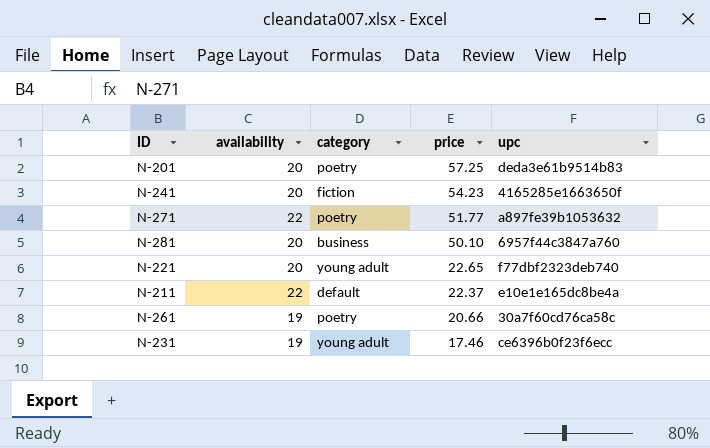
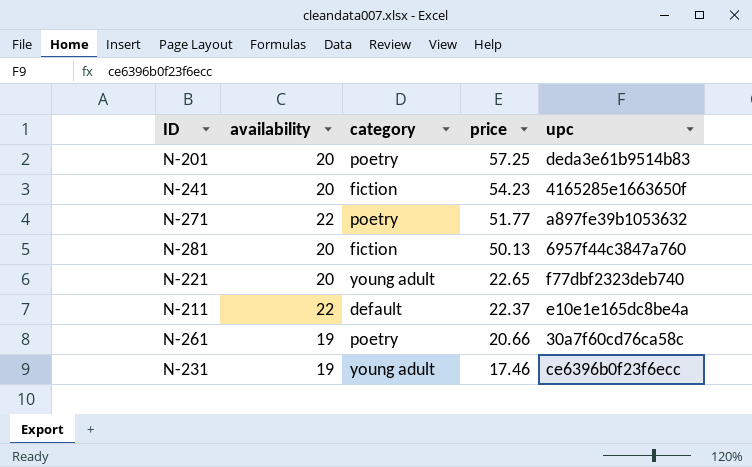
N-281 | category: business -> fiction
N-281 | price: 50.10 -> 50.13

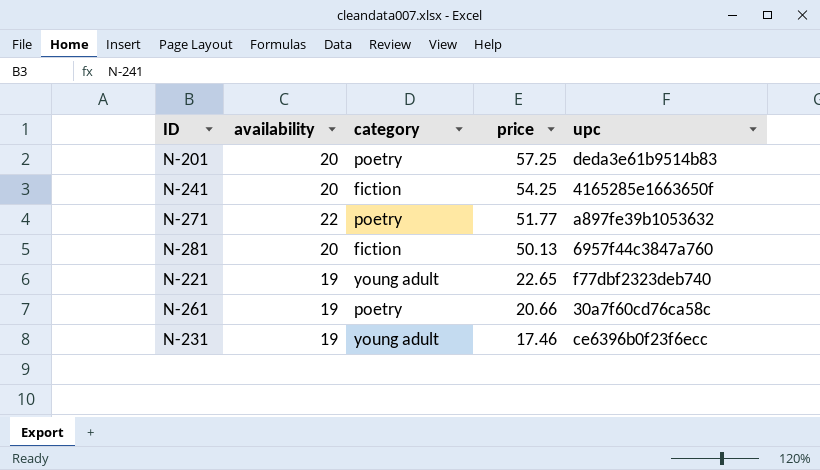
row N-211: 22 | default | 22.37 | e10e1e165dc8be4a -> none
N-241 | price: 54.23 -> 54.25
N-221 | availability: 20 -> 19

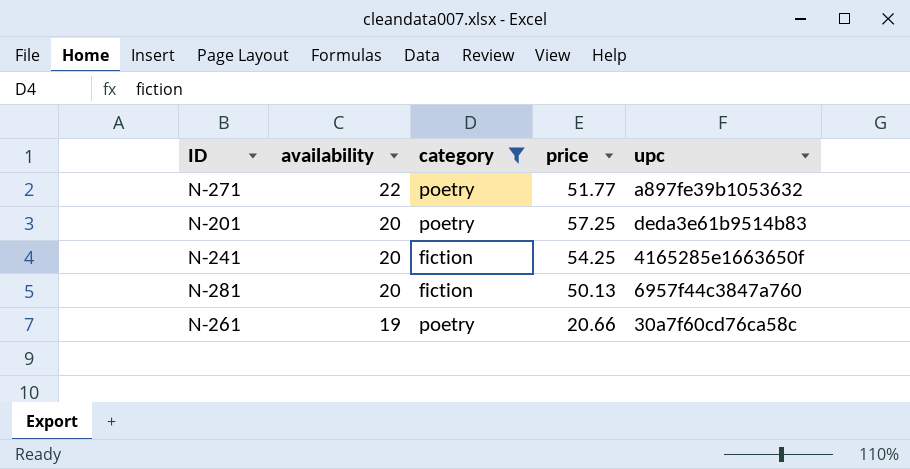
filter: none -> category != young adult
row order: price descending -> availability descending

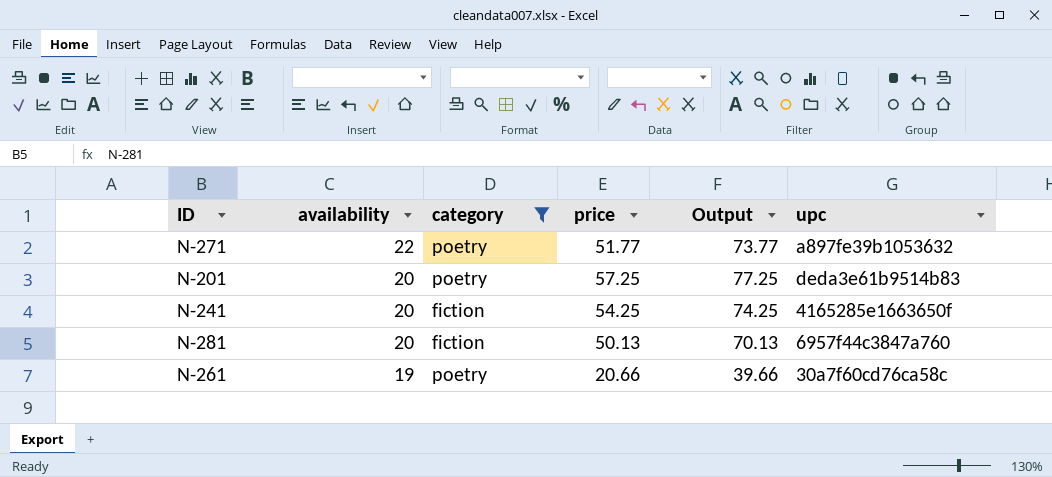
column Output | formula: none -> [availability] + [price]

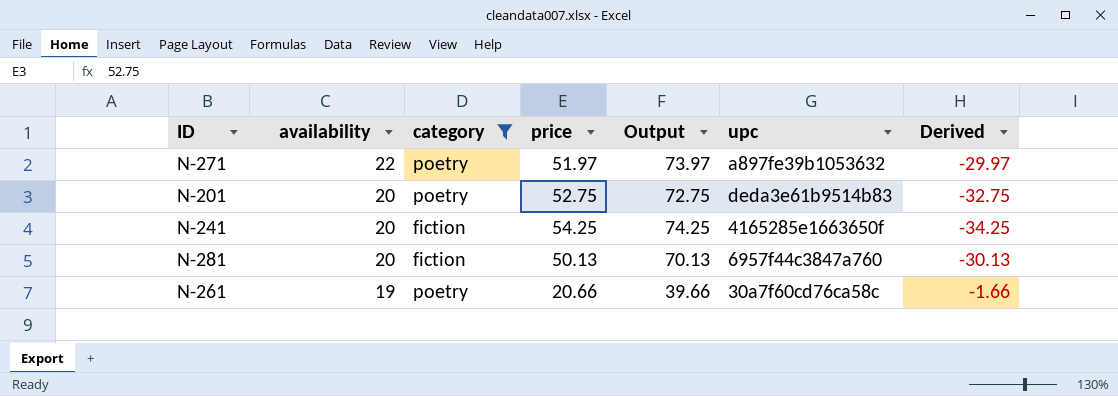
column Derived | formula: none -> [availability] - [price]
N-271 | price: 51.77 -> 51.97
N-271 | Output: 73.77 -> 73.97
N-201 | price: 57.25 -> 52.75
N-201 | Output: 77.25 -> 72.75

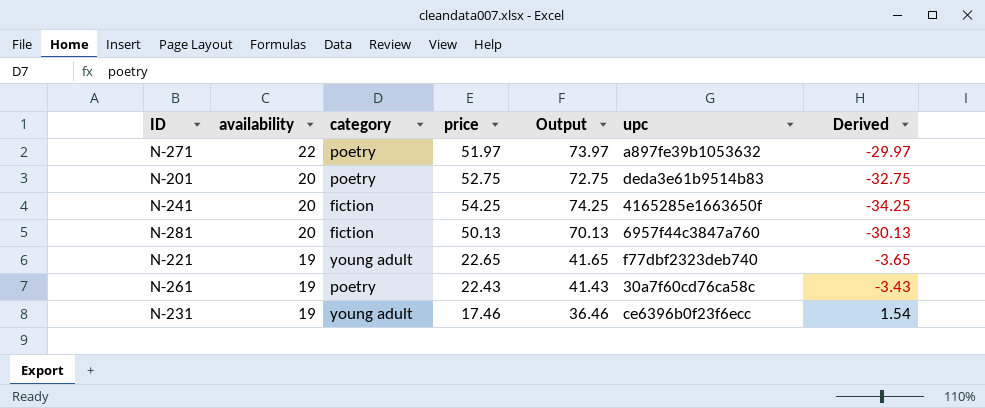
filter: category != young adult -> none
N-261 | price: 20.66 -> 22.43
N-261 | Output: 39.66 -> 41.43
N-261 | Derived: -1.66 -> -3.43

